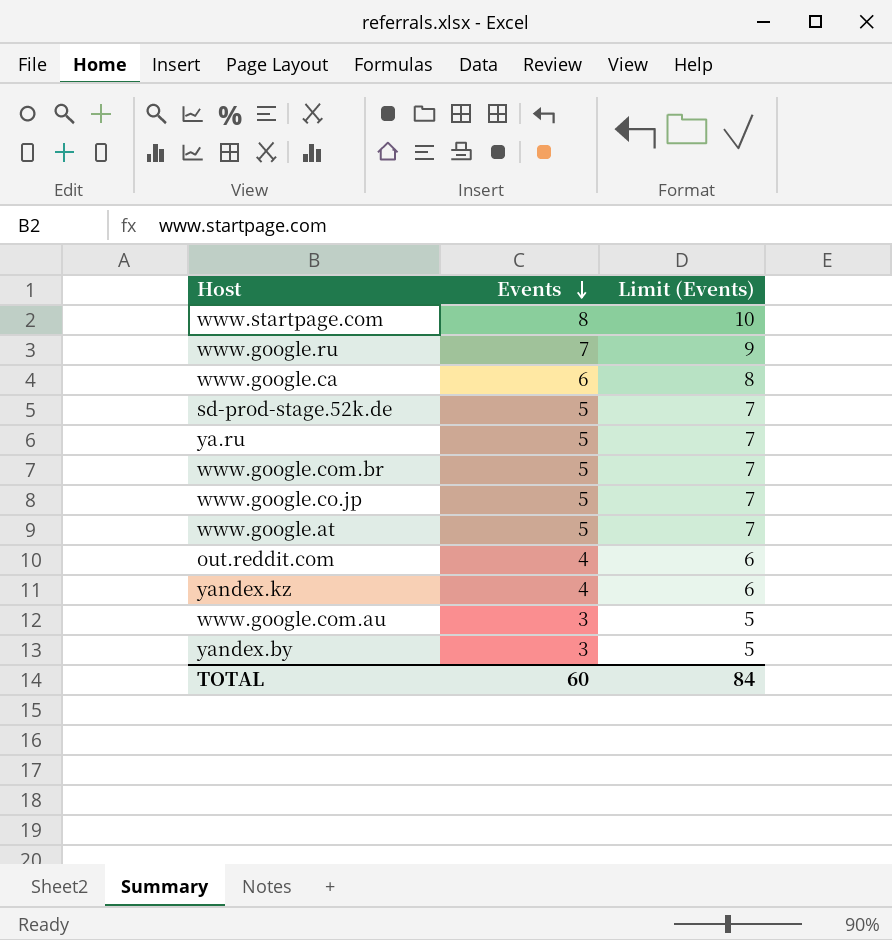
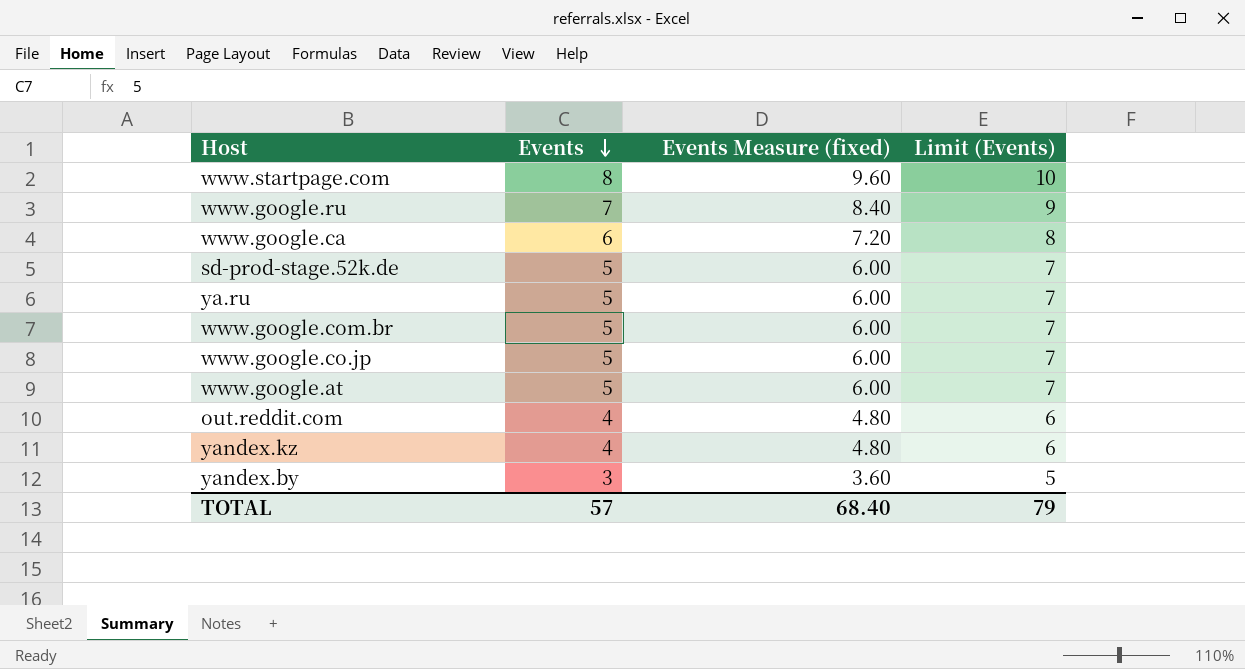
column Events Measure (fixed) | formula: none -> [Events] * 1.2
row www.google.com.au: 3 | 5 -> none
TOTAL | Events: 60 -> 57
TOTAL | Limit (Events): 84 -> 79

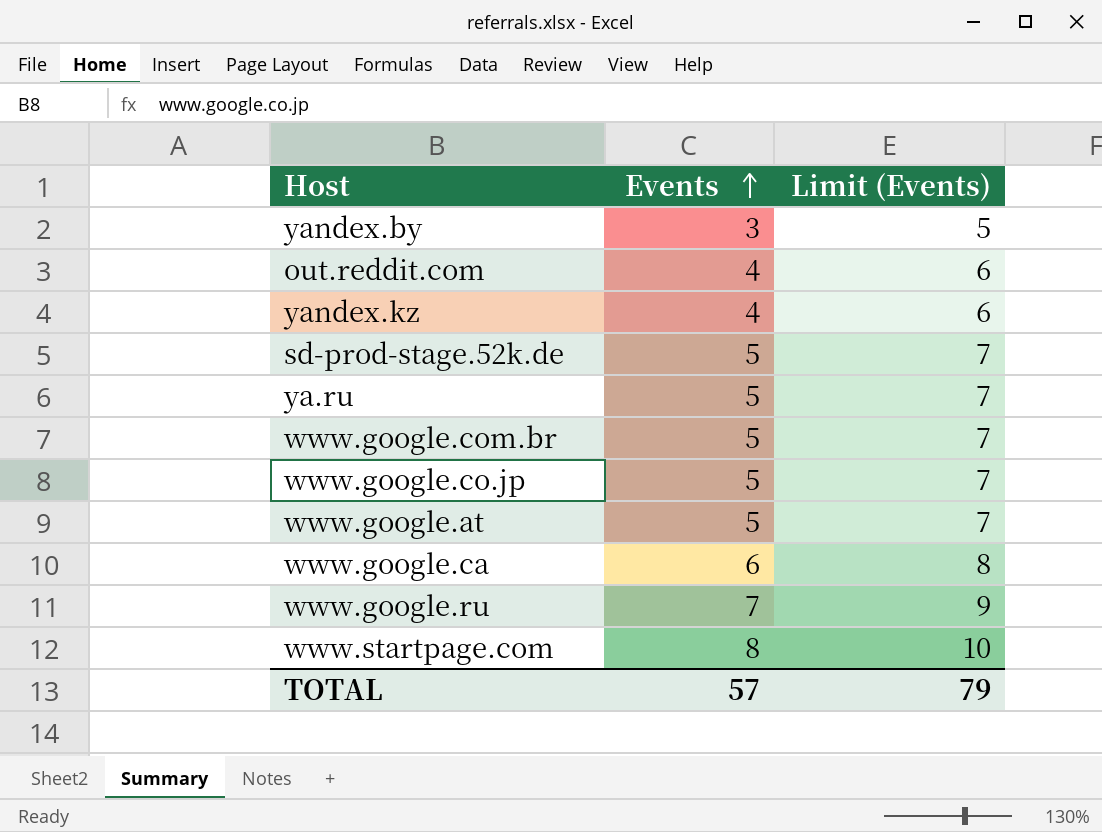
row order: Events descending -> Events ascending
column Events Measure (fixed) | formula: [Events] * 1.2 -> none

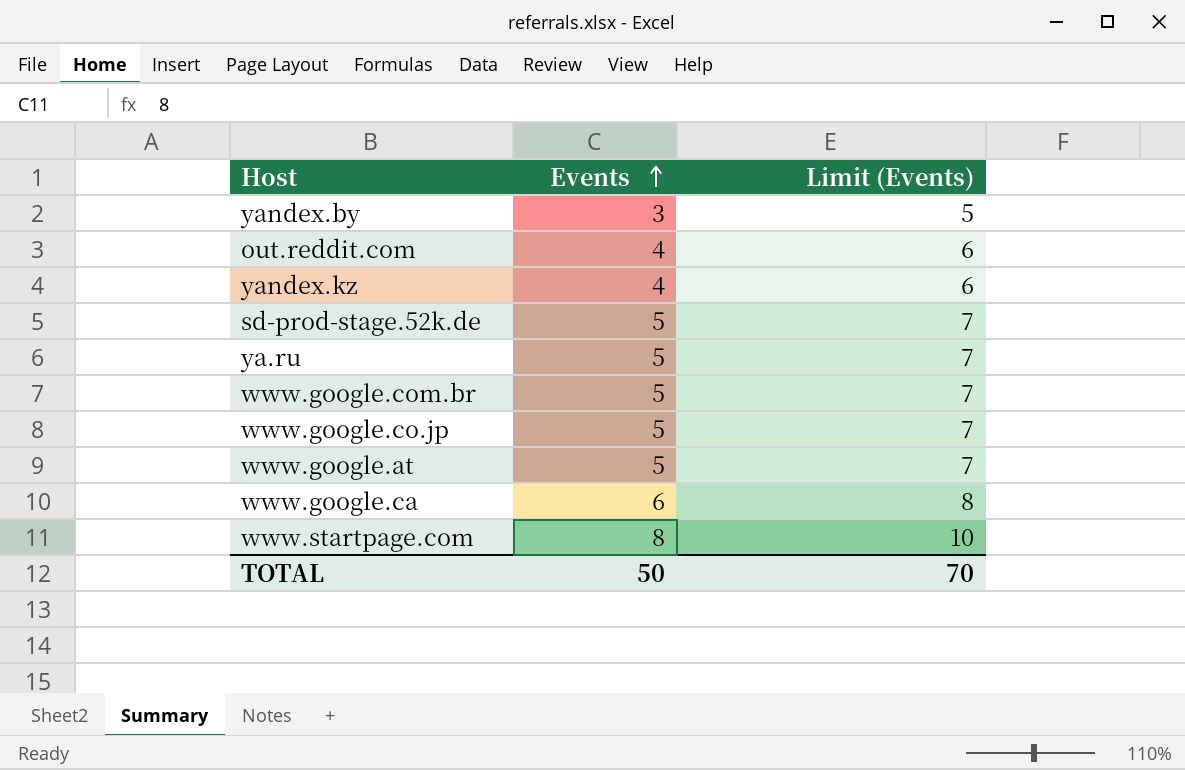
row www.google.ru: 7 | 9 -> none
TOTAL | Events: 57 -> 50
TOTAL | Limit (Events): 79 -> 70

